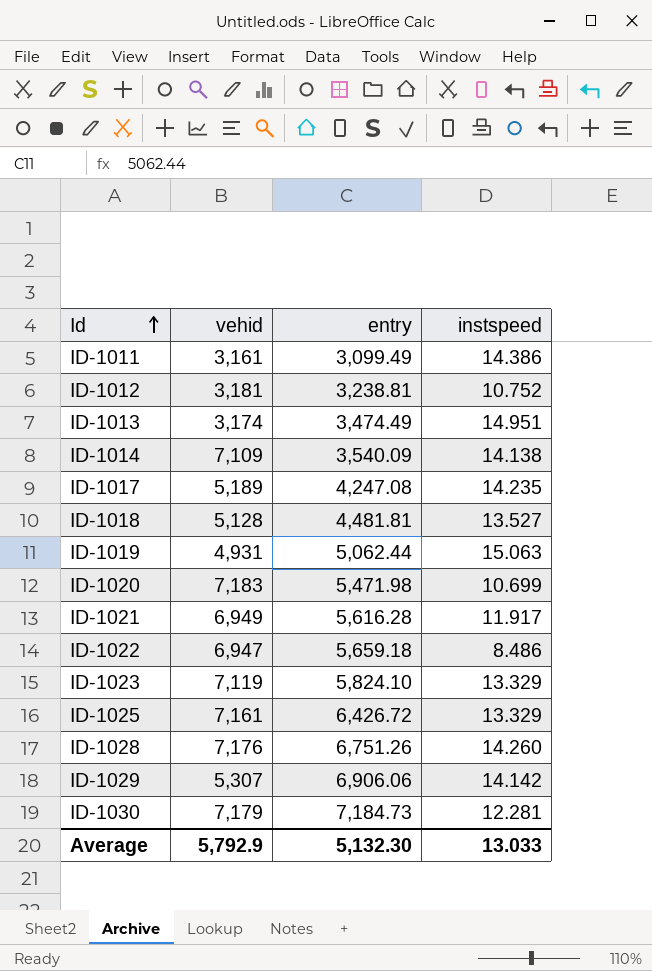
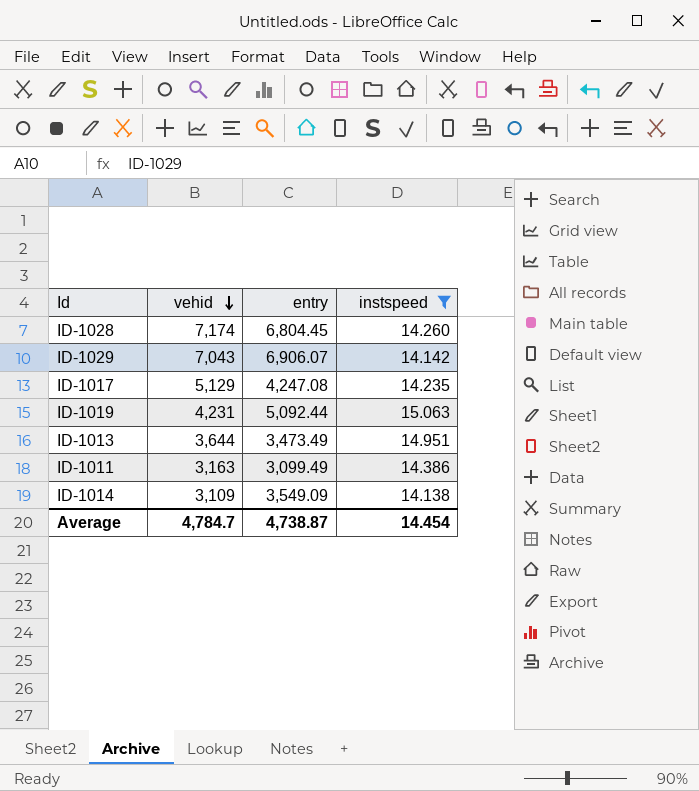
filter: none -> instspeed >= 14.138
row order: Id ascending -> vehid descending
ID-1028 | vehid: 7,176 -> 7,174
ID-1028 | entry: 6,751.26 -> 6,804.45
ID-1029 | vehid: 5,307 -> 7,043
ID-1029 | entry: 6,906.06 -> 6,906.07
ID-1017 | vehid: 5,189 -> 5,129
ID-1019 | vehid: 4,931 -> 4,231
ID-1019 | entry: 5,062.44 -> 5,092.44
ID-1013 | vehid: 3,174 -> 3,644
ID-1013 | entry: 3,474.49 -> 3,473.49
ID-1011 | vehid: 3,161 -> 3,163
ID-1014 | vehid: 7,109 -> 3,109
ID-1014 | entry: 3,540.09 -> 3,549.09
Average | vehid: 5,792.9 -> 4,784.7
Average | entry: 5,132.30 -> 4,738.87
Average | instspeed: 13.033 -> 14.454

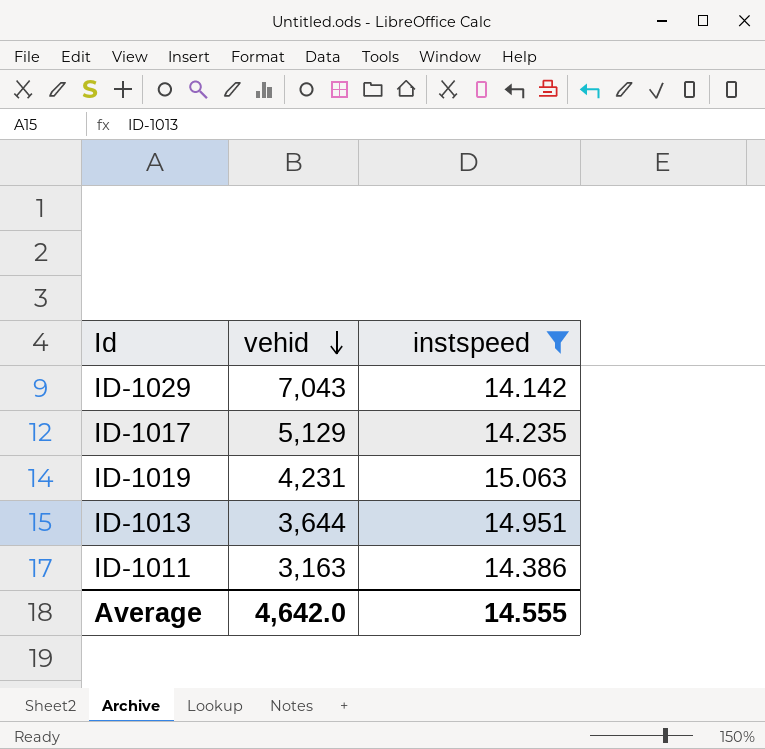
column entry | position: 3 -> none
row ID-1028: 7,174 | 6,804.45 | 14.260 -> none
row ID-1014: 3,109 | 3,549.09 | 14.138 -> none
Average | vehid: 4,784.7 -> 4,642.0
Average | instspeed: 14.454 -> 14.555

